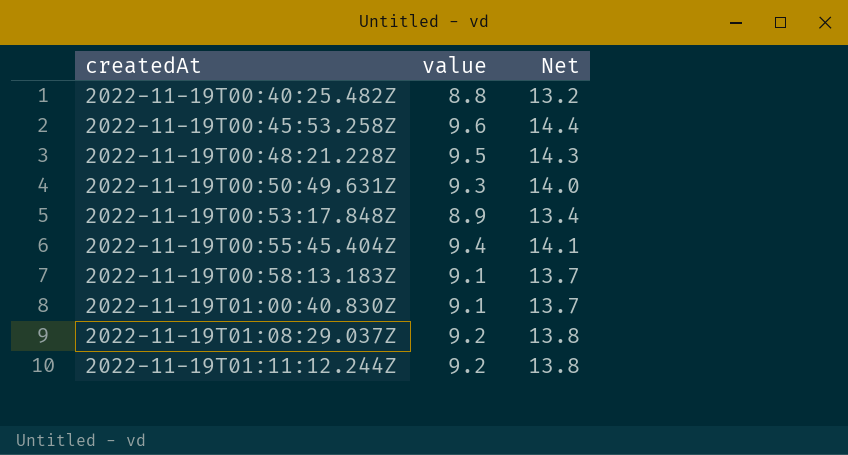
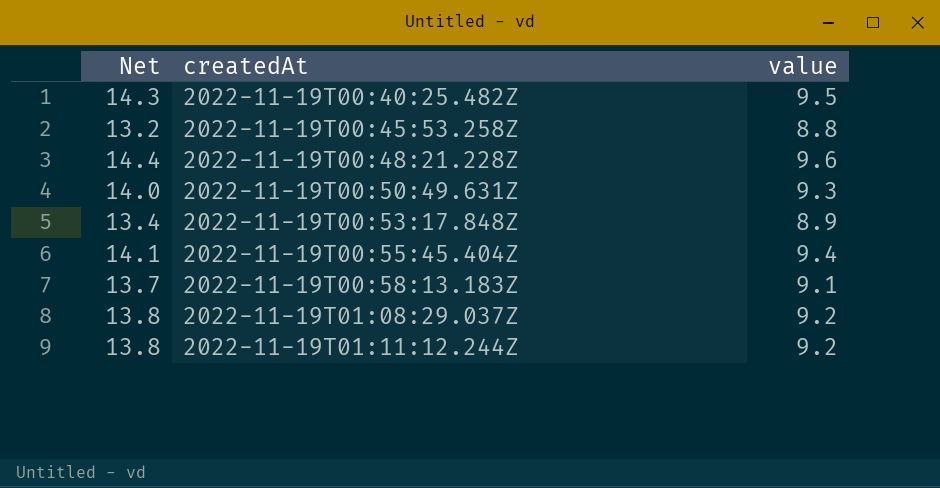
column Net | position: 3 -> 1
row 2022-11-19T01:00:40.830Z: 9.1 | 13.7 -> none
2022-11-19T00:40:25.482Z | Net: 13.2 -> 14.3
2022-11-19T00:40:25.482Z | value: 8.8 -> 9.5
2022-11-19T00:45:53.258Z | Net: 14.4 -> 13.2
2022-11-19T00:45:53.258Z | value: 9.6 -> 8.8
2022-11-19T00:48:21.228Z | Net: 14.3 -> 14.4
2022-11-19T00:48:21.228Z | value: 9.5 -> 9.6

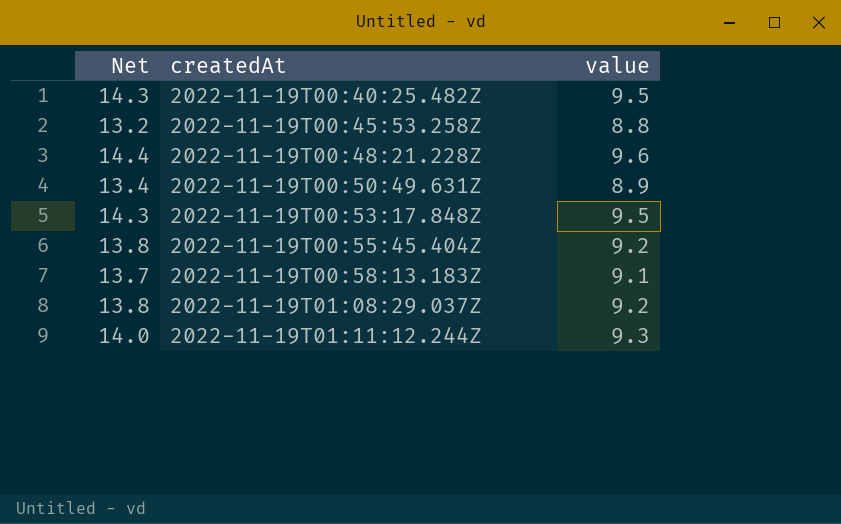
2022-11-19T00:50:49.631Z | Net: 14.0 -> 13.4
2022-11-19T00:50:49.631Z | value: 9.3 -> 8.9
2022-11-19T00:53:17.848Z | Net: 13.4 -> 14.3
2022-11-19T00:53:17.848Z | value: 8.9 -> 9.5
2022-11-19T00:55:45.404Z | Net: 14.1 -> 13.8
2022-11-19T00:55:45.404Z | value: 9.4 -> 9.2
2022-11-19T01:11:12.244Z | Net: 13.8 -> 14.0
2022-11-19T01:11:12.244Z | value: 9.2 -> 9.3

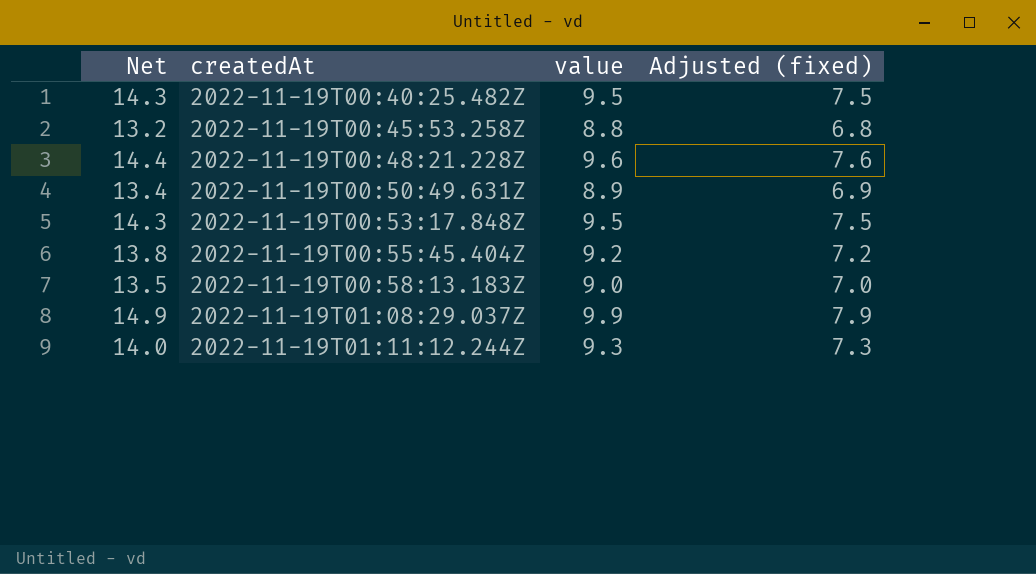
column Adjusted (fixed) | formula: none -> [value] - 2
2022-11-19T00:58:13.183Z | Net: 13.7 -> 13.5
2022-11-19T00:58:13.183Z | value: 9.1 -> 9.0
2022-11-19T01:08:29.037Z | Net: 13.8 -> 14.9
2022-11-19T01:08:29.037Z | value: 9.2 -> 9.9

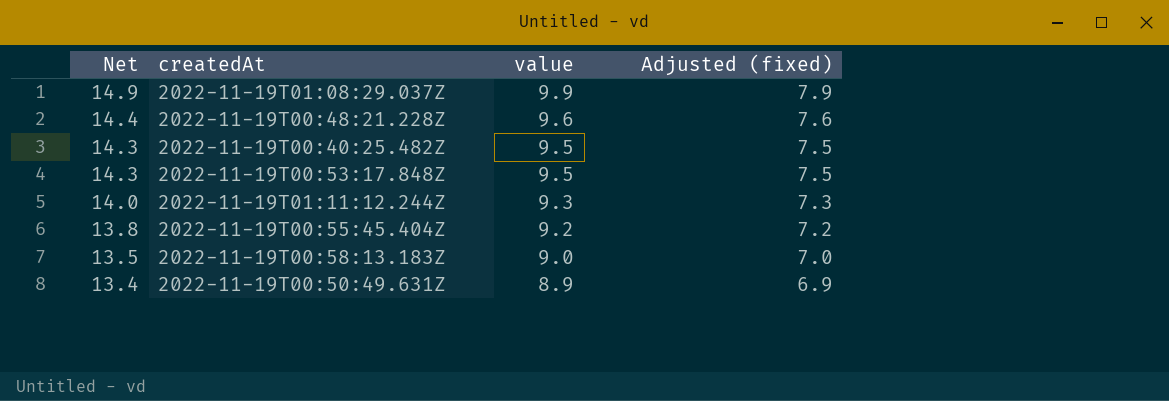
row order: createdAt ascending -> Net descending
row 2022-11-19T00:45:53.258Z: 13.2 | 8.8 | 6.8 -> none

